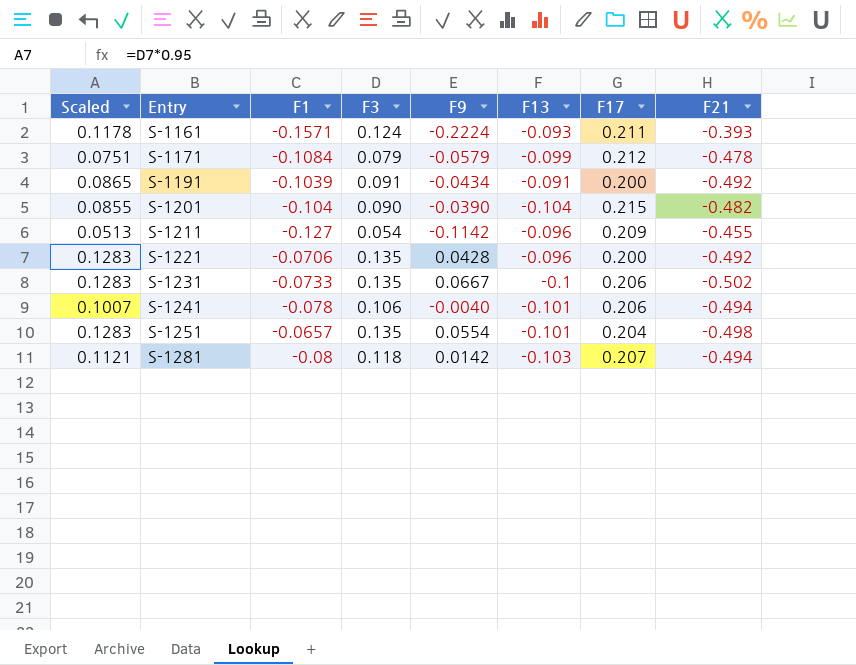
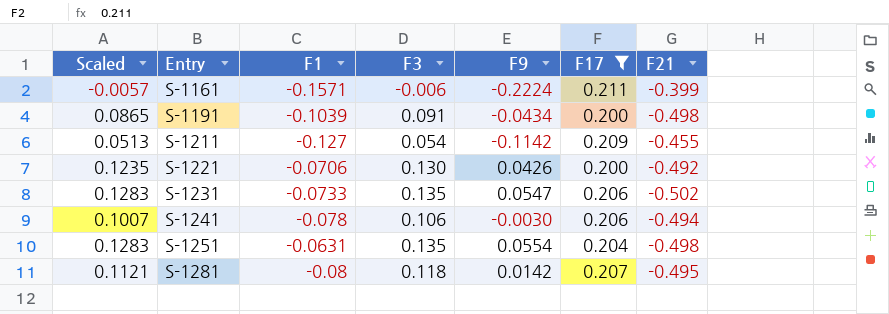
filter: none -> F17 <= 0.211
column F13 | position: 6 -> none
S-1161 | Scaled: 0.1178 -> -0.0057
S-1161 | F3: 0.124 -> -0.006
S-1161 | F21: -0.393 -> -0.399
S-1191 | F21: -0.492 -> -0.498
S-1221 | Scaled: 0.1283 -> 0.1235
S-1221 | F3: 0.135 -> 0.130
S-1221 | F9: 0.0428 -> 0.0426
S-1231 | F9: 0.0667 -> 0.0547
S-1241 | F9: -0.0040 -> -0.0030
S-1251 | F1: -0.0657 -> -0.0631
S-1281 | F21: -0.494 -> -0.495

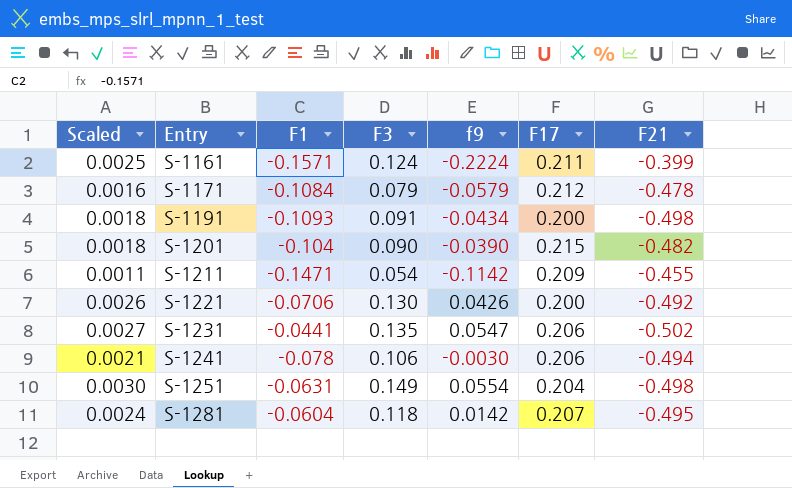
filter: F17 <= 0.211 -> none
column Scaled | formula: [F3] * 0.95 -> [F3] * 0.02
column name: F9 -> f9
S-1161 | F3: -0.006 -> 0.124
S-1191 | F1: -0.1039 -> -0.1093
S-1211 | F1: -0.127 -> -0.1471
S-1231 | F1: -0.0733 -> -0.0441
S-1251 | F3: 0.135 -> 0.149
S-1281 | F1: -0.08 -> -0.0604

